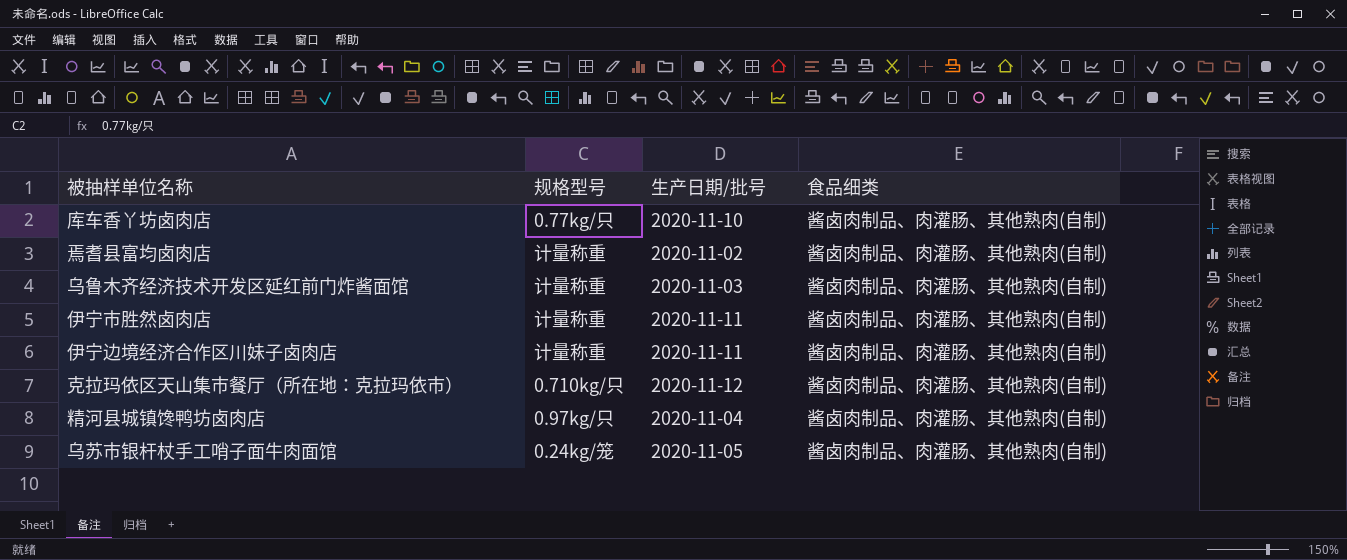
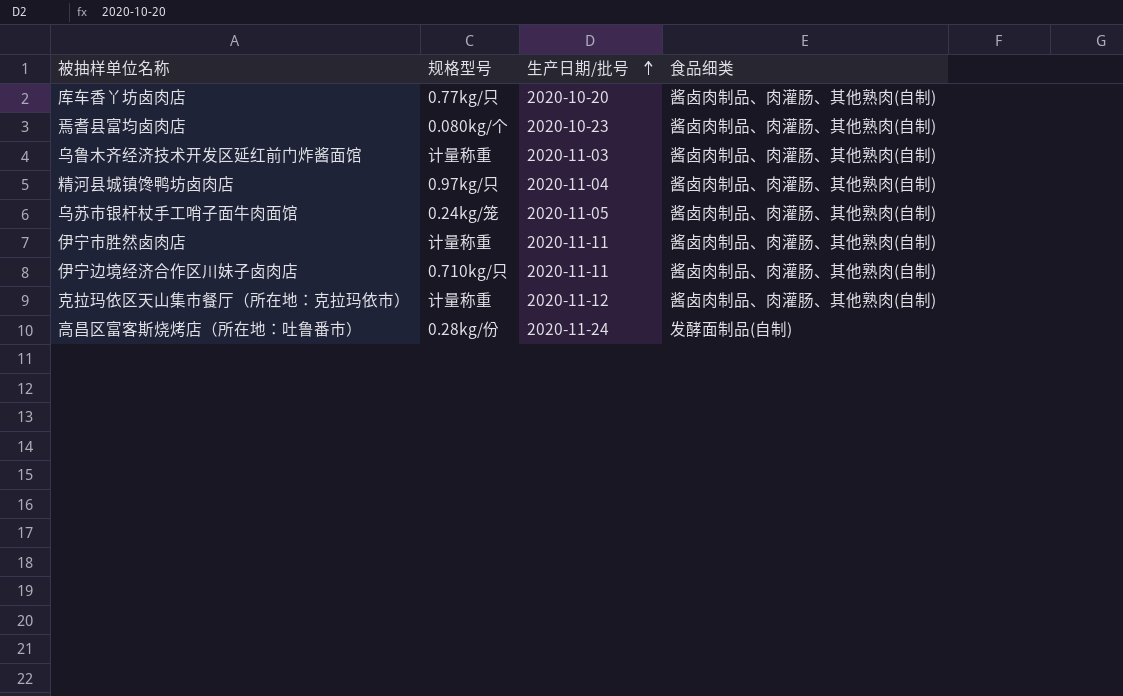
row order: none -> 生产日期/批号 ascending
库车香丫坊卤肉店 | 生产日期/批号: 2020-11-10 -> 2020-10-20
焉耆县富均卤肉店 | 规格型号: 计量称重 -> 0.080kg/个
焉耆县富均卤肉店 | 生产日期/批号: 2020-11-02 -> 2020-10-23
伊宁边境经济合作区川妹子卤肉店 | 规格型号: 计量称重 -> 0.710kg/只
克拉玛依区天山集市餐厅（所在地：克拉玛依市） | 规格型号: 0.710kg/只 -> 计量称重
row 高昌区富客斯烧烤店（所在地：吐鲁番市）: none -> 0.28kg/份 | 2020-11-24 | 发酵面制品(自制)

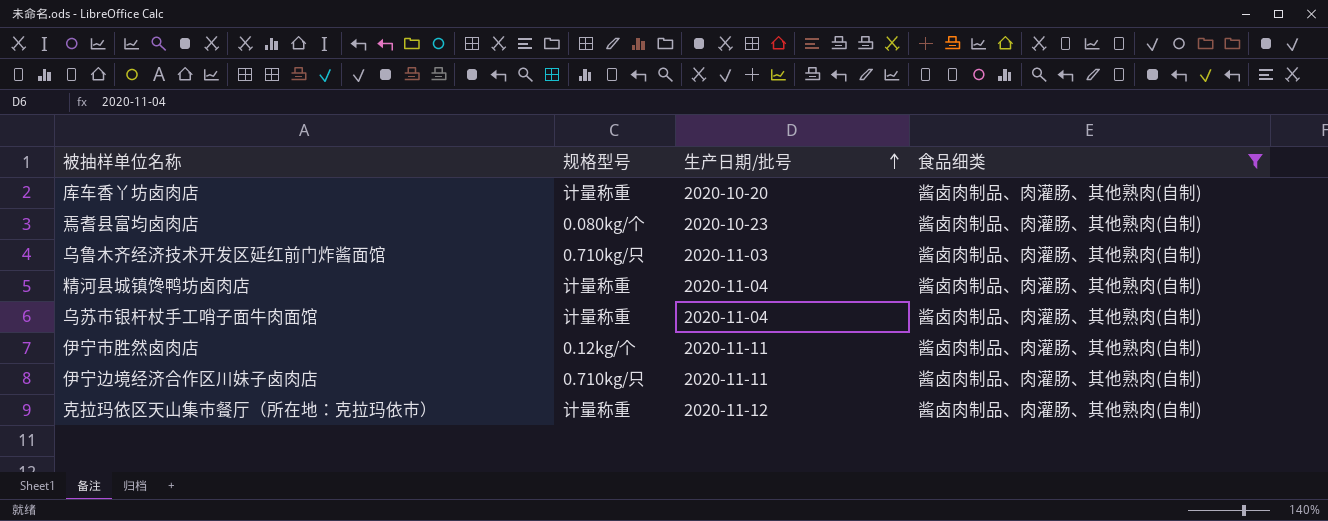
filter: none -> 食品细类 = 酱卤肉制品、肉灌肠、其他熟肉(自制)
库车香丫坊卤肉店 | 规格型号: 0.77kg/只 -> 计量称重
乌鲁木齐经济技术开发区延红前门炸酱面馆 | 规格型号: 计量称重 -> 0.710kg/只
精河县城镇馋鸭坊卤肉店 | 规格型号: 0.97kg/只 -> 计量称重
乌苏市银杆杖手工哨子面牛肉面馆 | 规格型号: 0.24kg/笼 -> 计量称重
乌苏市银杆杖手工哨子面牛肉面馆 | 生产日期/批号: 2020-11-05 -> 2020-11-04
伊宁市胜然卤肉店 | 规格型号: 计量称重 -> 0.12kg/个

